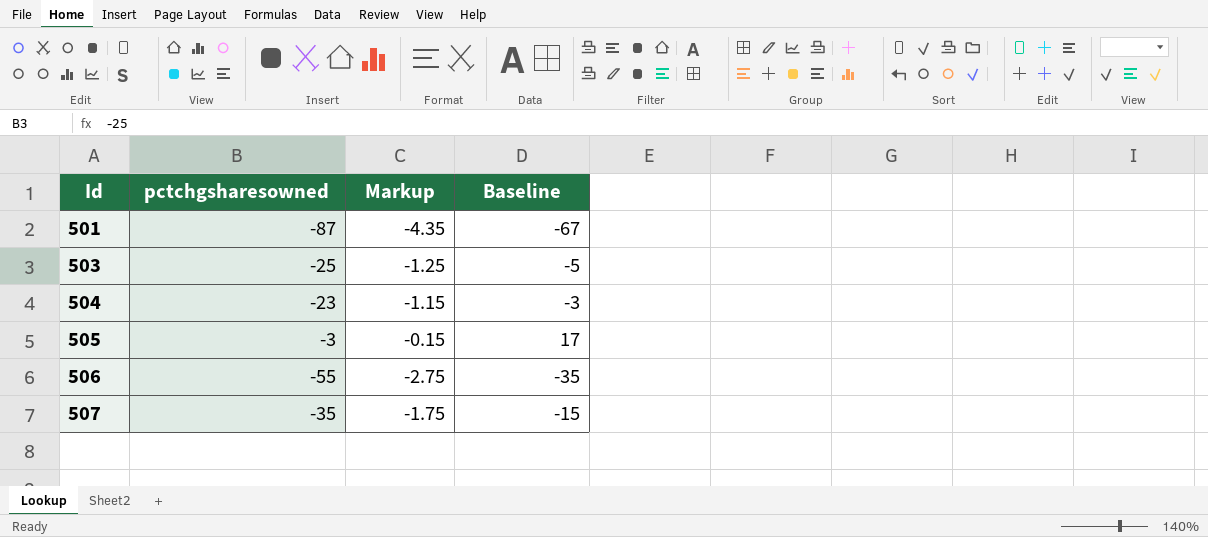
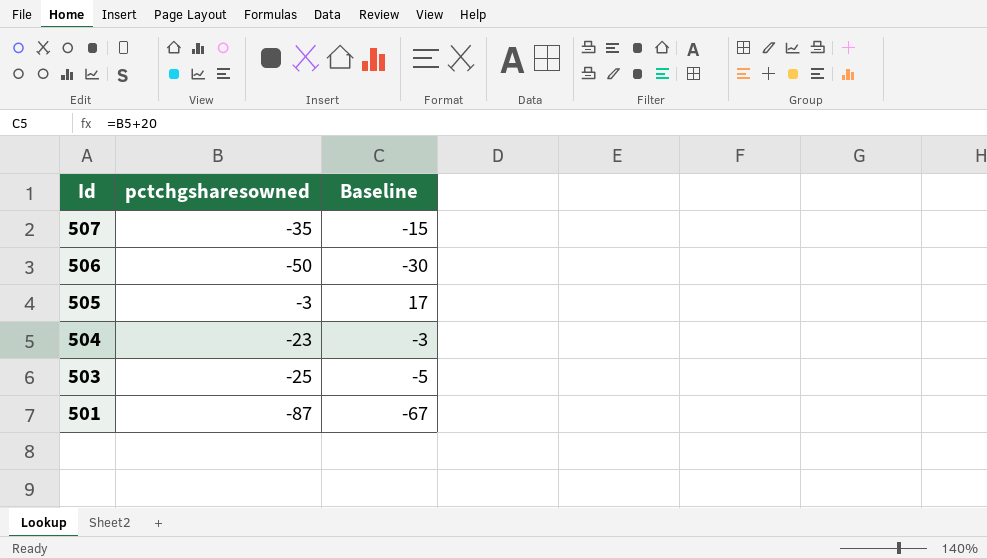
row order: Id ascending -> Id descending
column Markup | formula: [pctchgsharesowned] * 0.05 -> none
506 | pctchgsharesowned: -55 -> -50
506 | Baseline: -35 -> -30

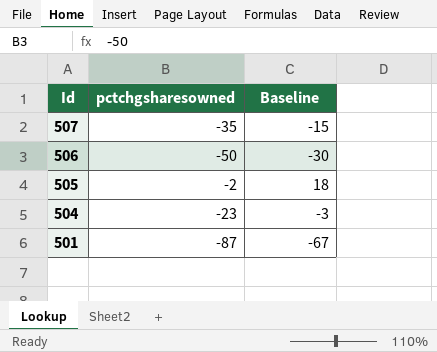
row 503: -25 | -5 -> none
505 | pctchgsharesowned: -3 -> -2
505 | Baseline: 17 -> 18

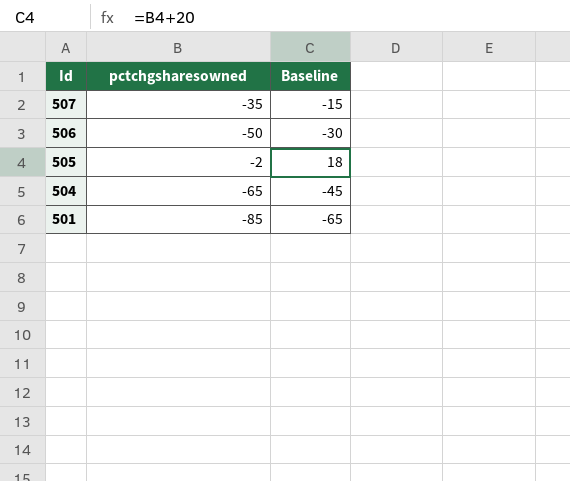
504 | pctchgsharesowned: -23 -> -65
504 | Baseline: -3 -> -45
501 | pctchgsharesowned: -87 -> -85
501 | Baseline: -67 -> -65

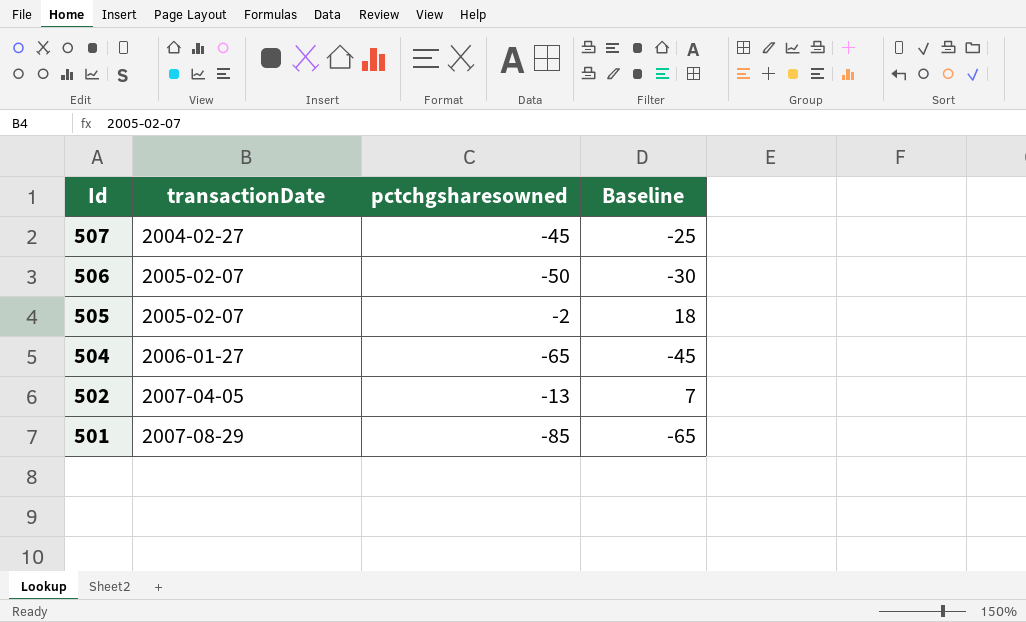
column transactionDate | position: none -> 2
507 | pctchgsharesowned: -35 -> -45
507 | Baseline: -15 -> -25
row 502: none -> 2007-04-05 | -13 | 7

